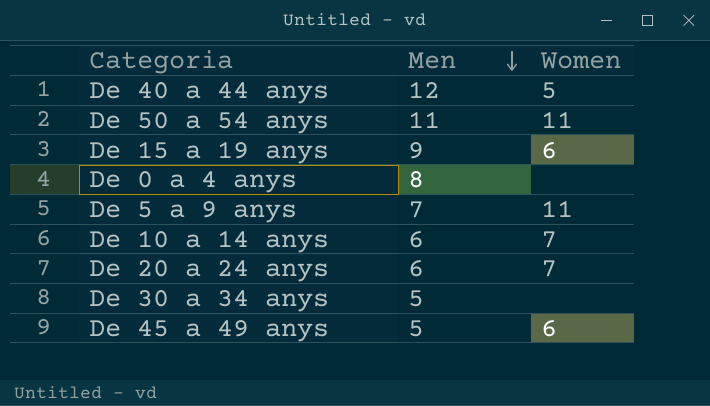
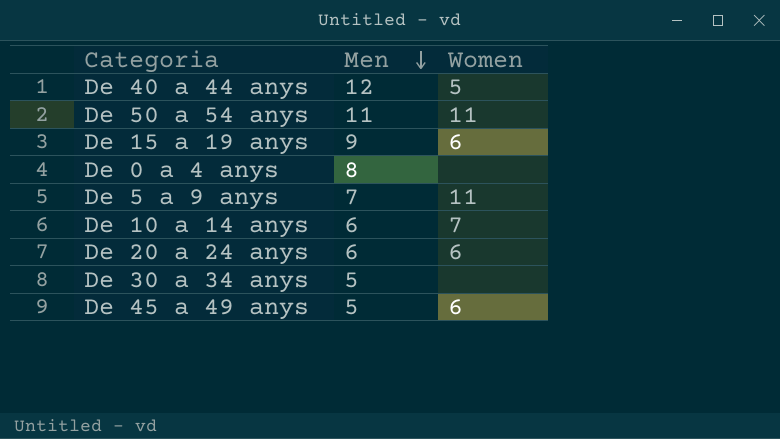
De 20 a 24 anys | Women: 7 -> 6

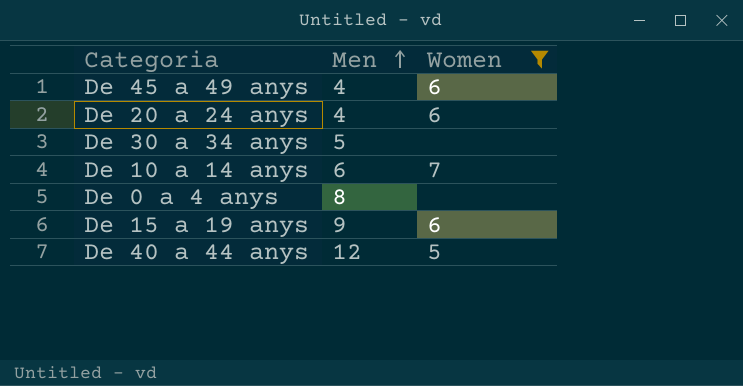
filter: none -> Women != 11
row order: Men descending -> Men ascending
De 45 a 49 anys | Men: 5 -> 4
De 20 a 24 anys | Men: 6 -> 4

